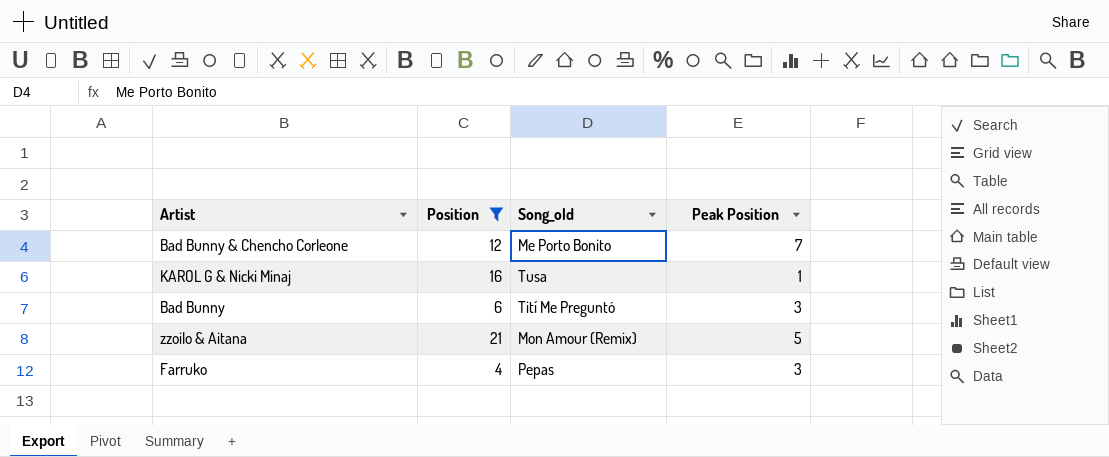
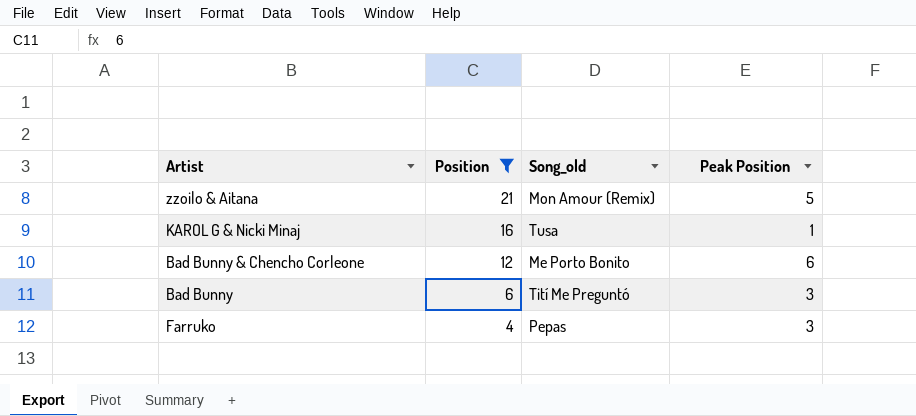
row order: none -> Position descending
Bad Bunny & Chencho Corleone | Peak Position: 7 -> 6

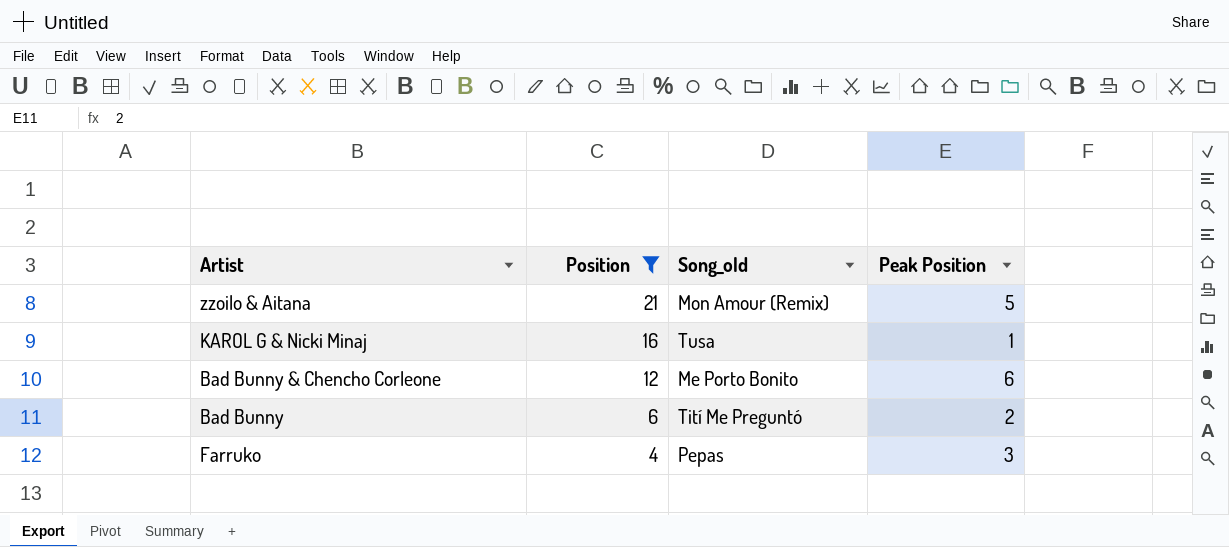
Bad Bunny | Peak Position: 3 -> 2

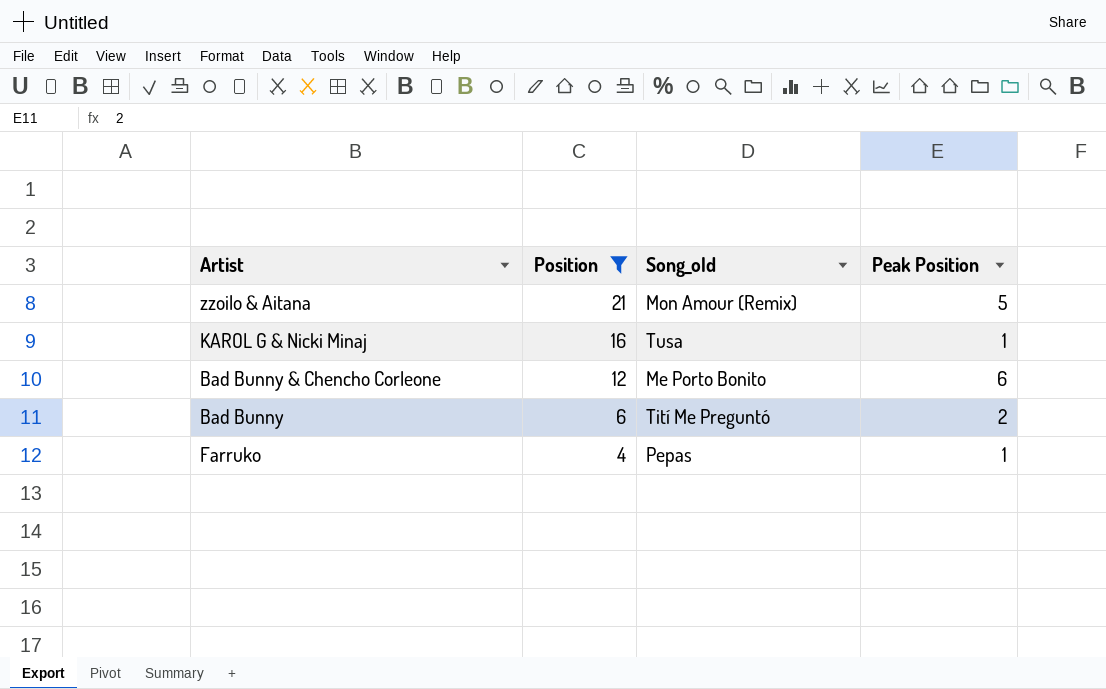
Farruko | Peak Position: 3 -> 1

